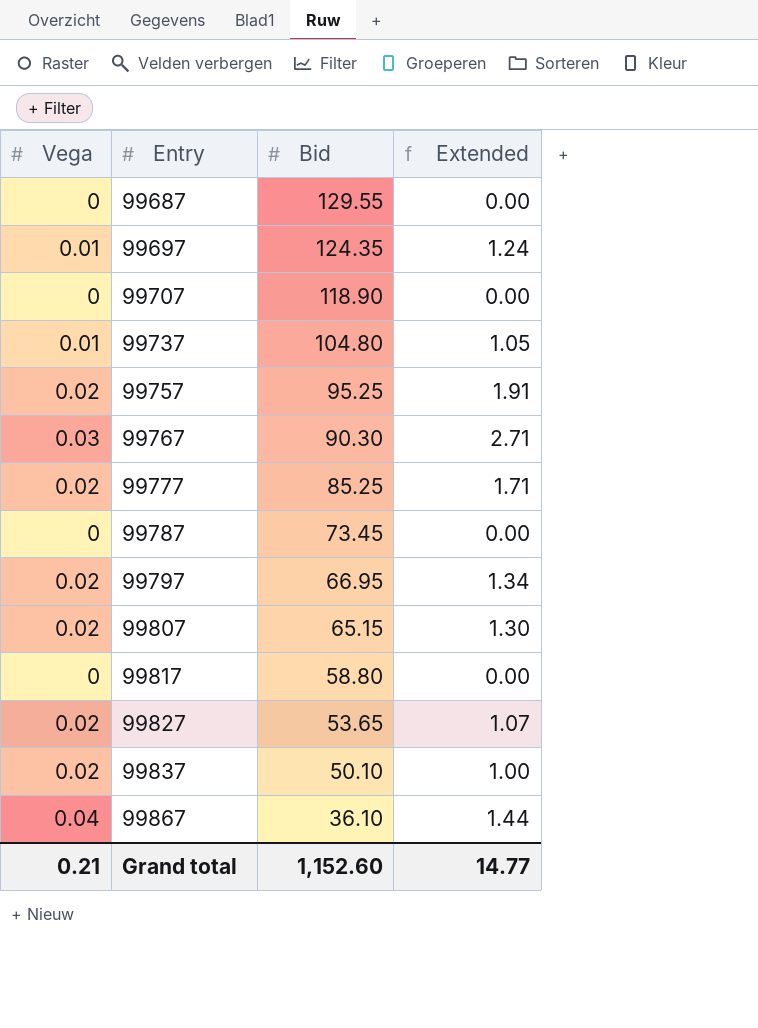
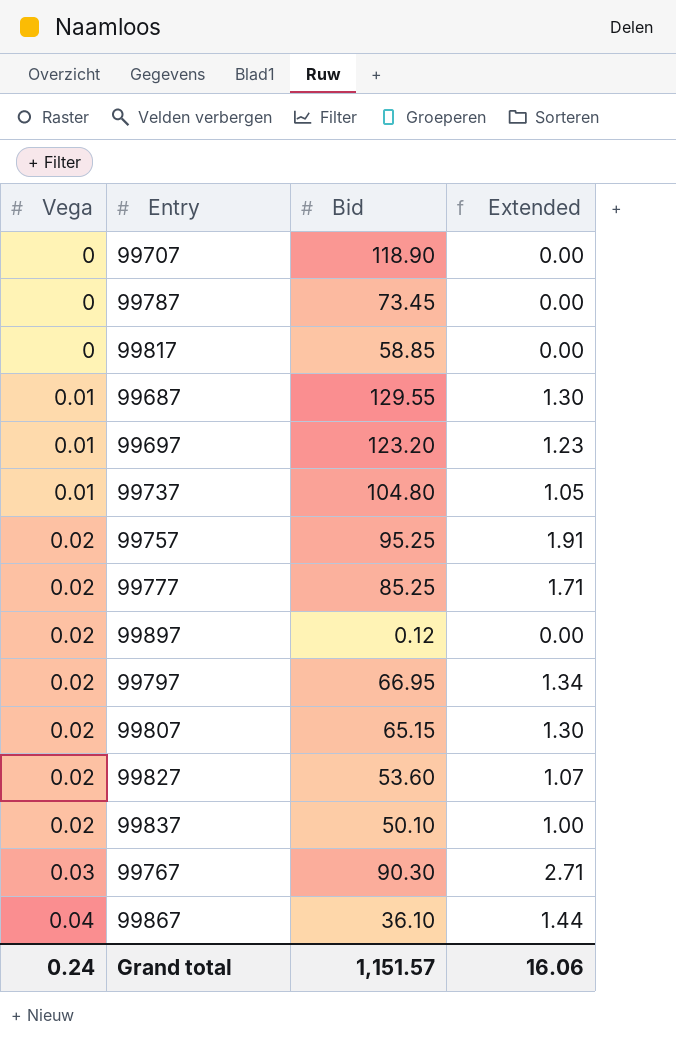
row order: Entry ascending -> Vega ascending
99817 | Bid: 58.80 -> 58.85
99687 | Vega: 0 -> 0.01
99687 | Extended: 0.00 -> 1.30
99697 | Bid: 124.35 -> 123.20
99697 | Extended: 1.24 -> 1.23
row 99897: none -> 0.02 | 0.12 | 0.00
99827 | Bid: 53.65 -> 53.60
Grand total | Vega: 0.21 -> 0.24
Grand total | Bid: 1,152.60 -> 1,151.57
Grand total | Extended: 14.77 -> 16.06

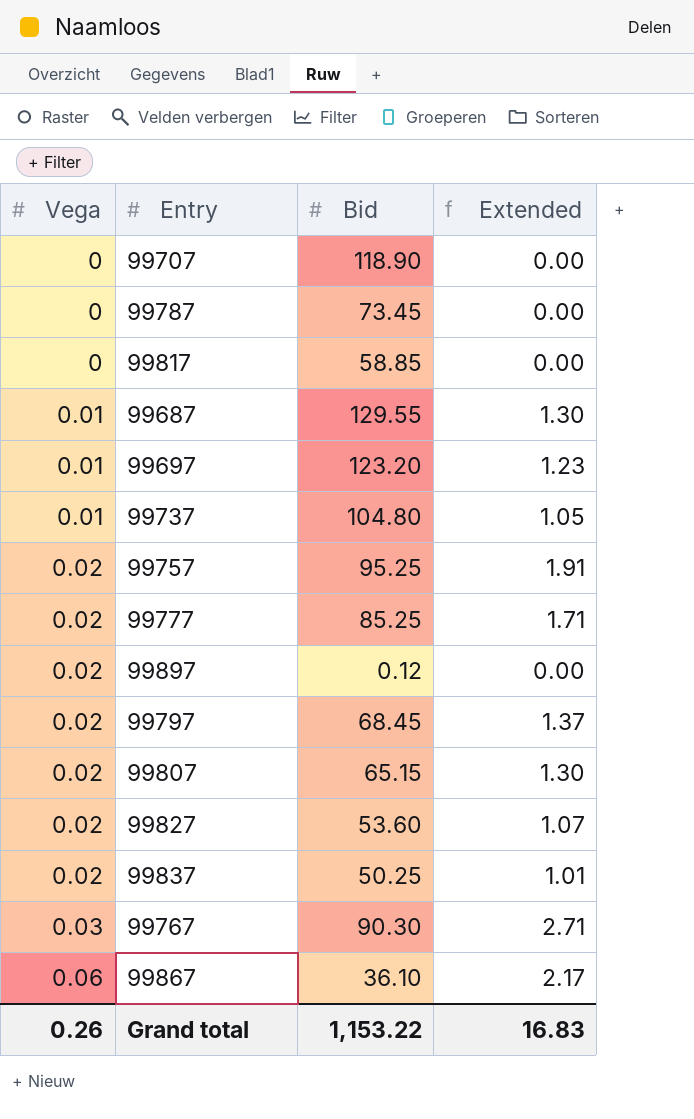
99797 | Bid: 66.95 -> 68.45
99797 | Extended: 1.34 -> 1.37
99837 | Bid: 50.10 -> 50.25
99837 | Extended: 1.00 -> 1.01
99867 | Vega: 0.04 -> 0.06
99867 | Extended: 1.44 -> 2.17
Grand total | Vega: 0.24 -> 0.26
Grand total | Bid: 1,151.57 -> 1,153.22
Grand total | Extended: 16.06 -> 16.83

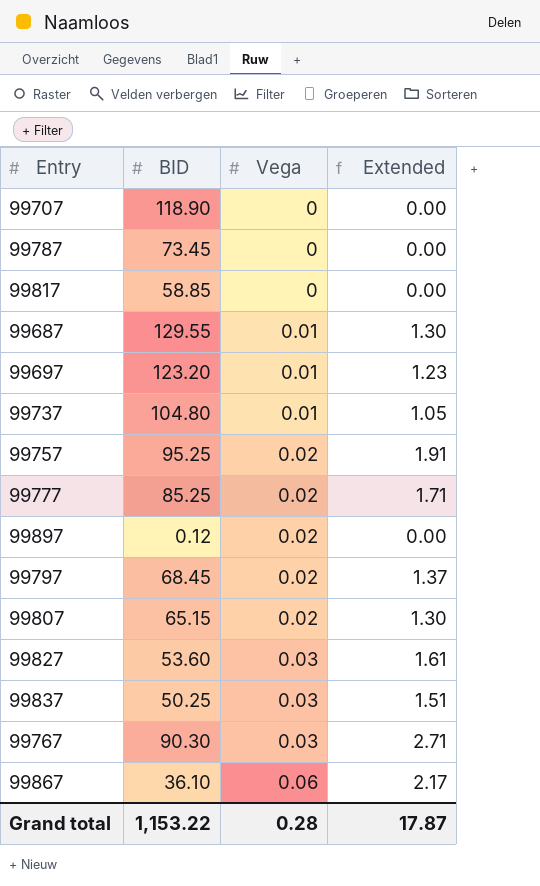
column name: Bid -> BID
column Vega | position: 1 -> 3
99827 | Vega: 0.02 -> 0.03
99827 | Extended: 1.07 -> 1.61
99837 | Vega: 0.02 -> 0.03
99837 | Extended: 1.01 -> 1.51
Grand total | Vega: 0.26 -> 0.28
Grand total | Extended: 16.83 -> 17.87

